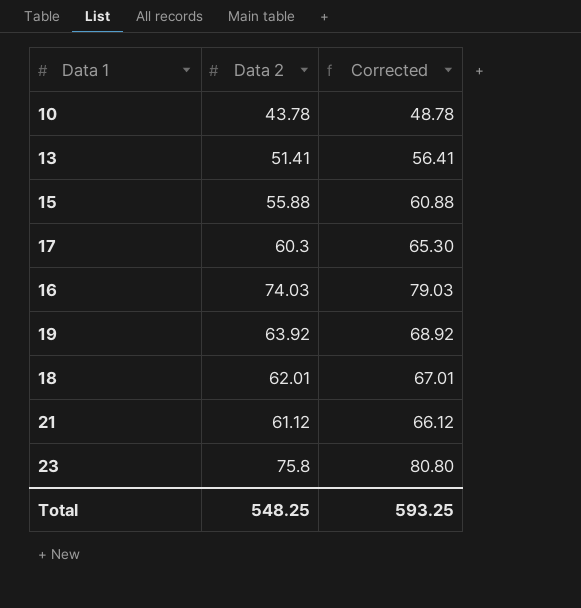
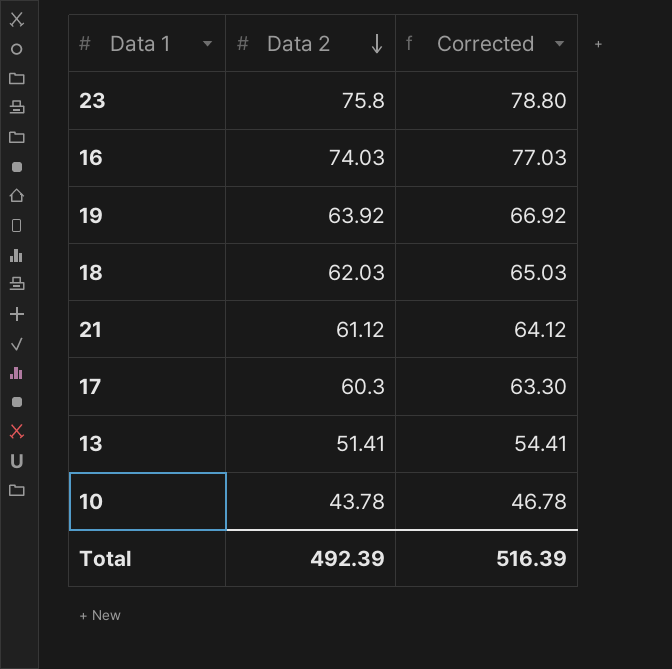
row order: none -> Data 2 descending
column Corrected | formula: [Data 2] + 5 -> [Data 2] + 3
row 15: 55.88 | 60.88 -> none
18 | Data 2: 62.01 -> 62.03
Total | Data 2: 548.25 -> 492.39
Total | Corrected: 593.25 -> 516.39

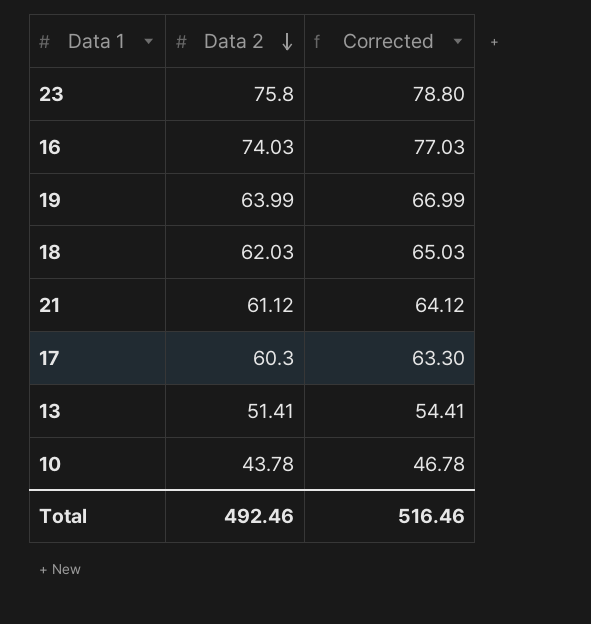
19 | Data 2: 63.92 -> 63.99
19 | Corrected: 66.92 -> 66.99
Total | Data 2: 492.39 -> 492.46
Total | Corrected: 516.39 -> 516.46

